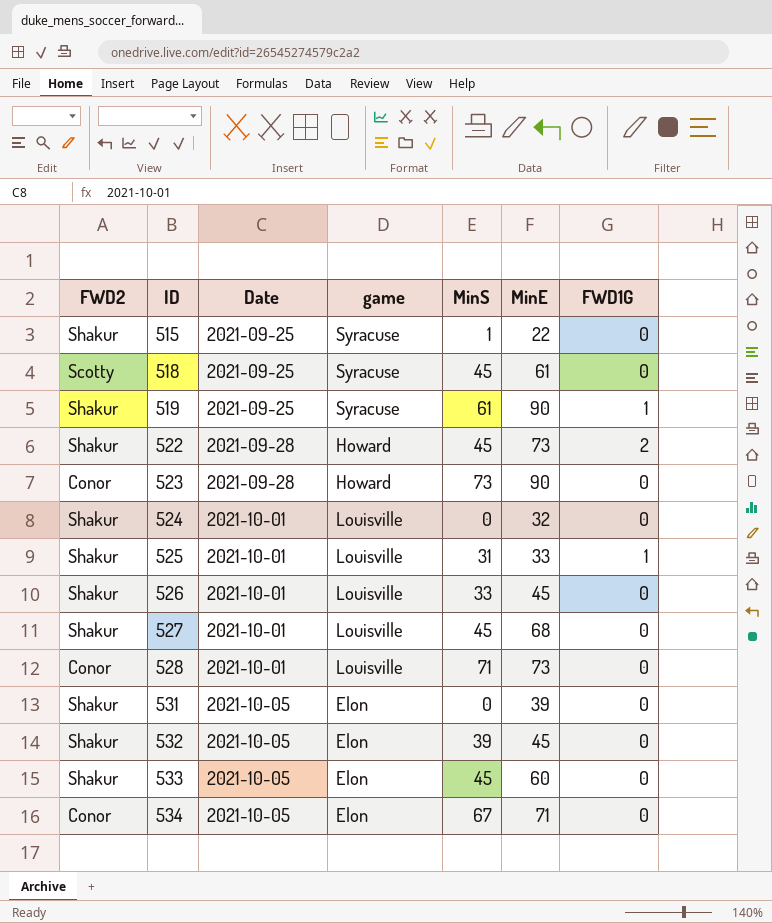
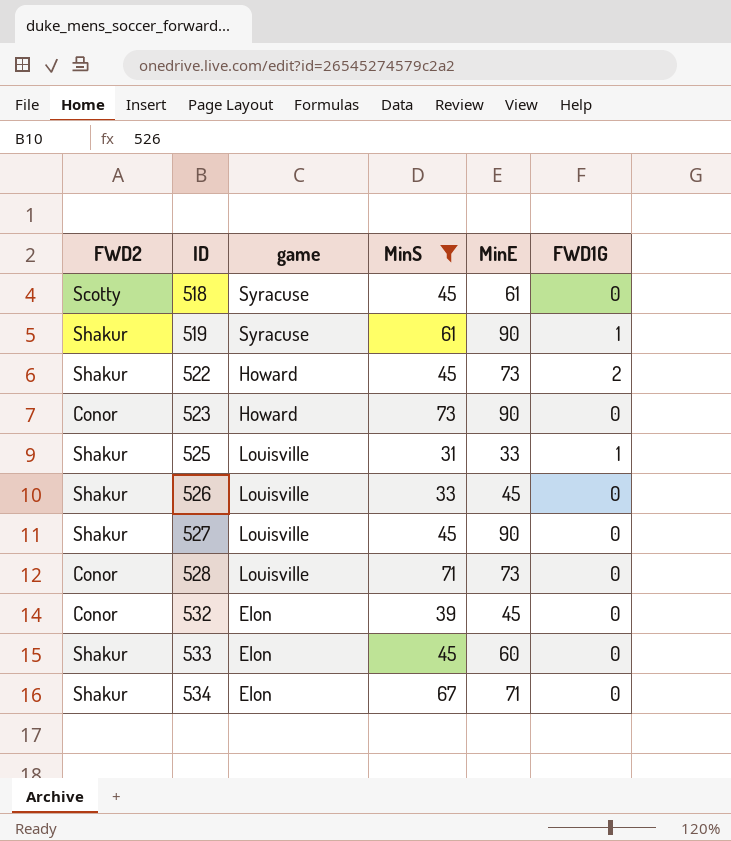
filter: none -> MinS >= 31
column Date | position: 3 -> none
527 | MinE: 68 -> 90
532 | FWD2: Shakur -> Conor
534 | FWD2: Conor -> Shakur

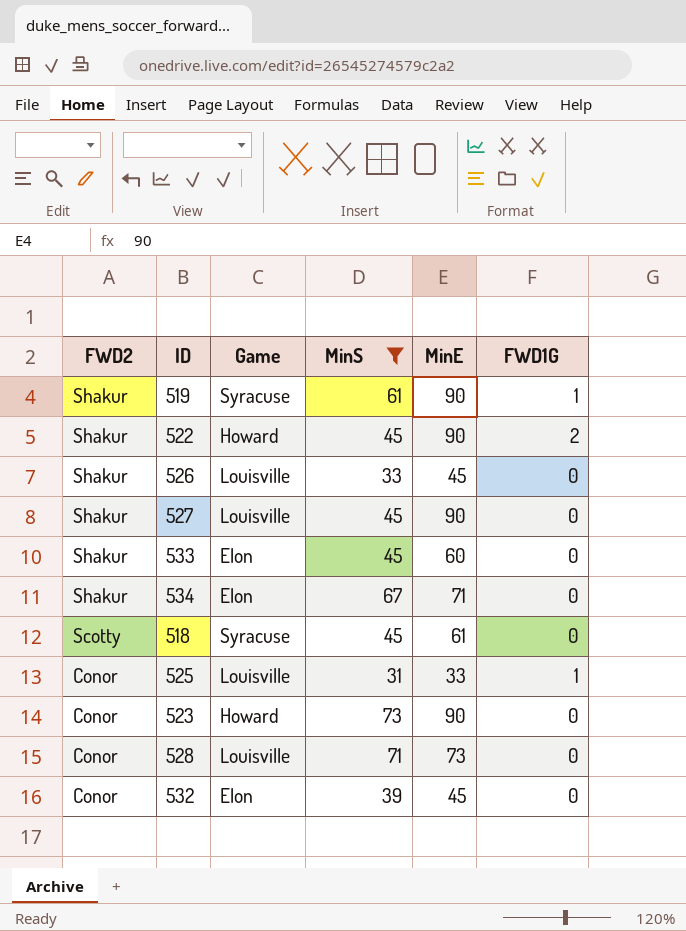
row order: ID ascending -> FWD2 descending
column name: game -> Game
522 | MinE: 73 -> 90
525 | FWD2: Shakur -> Conor

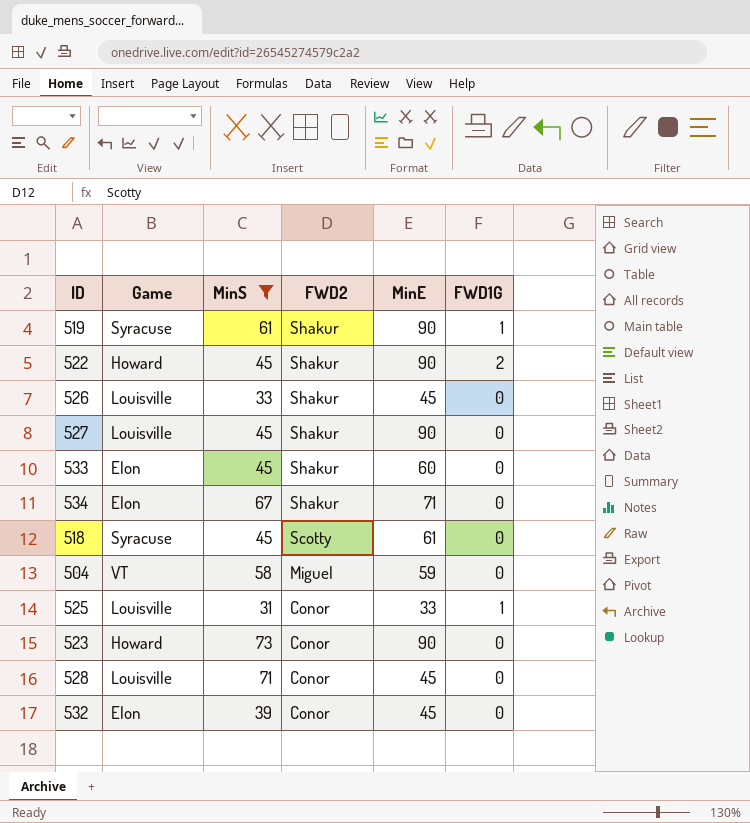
column FWD2 | position: 1 -> 4
row 504: none -> VT | 58 | Miguel | 59 | 0
528 | MinE: 73 -> 45

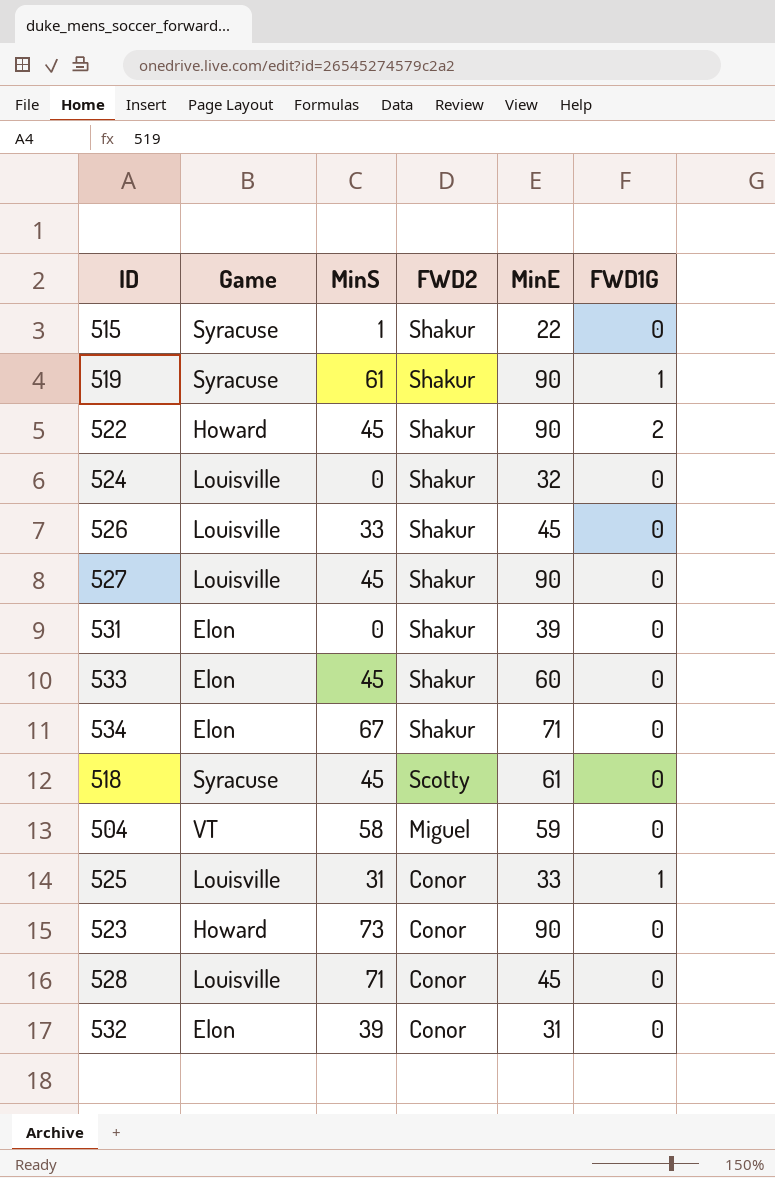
filter: MinS >= 31 -> none
532 | MinE: 45 -> 31

